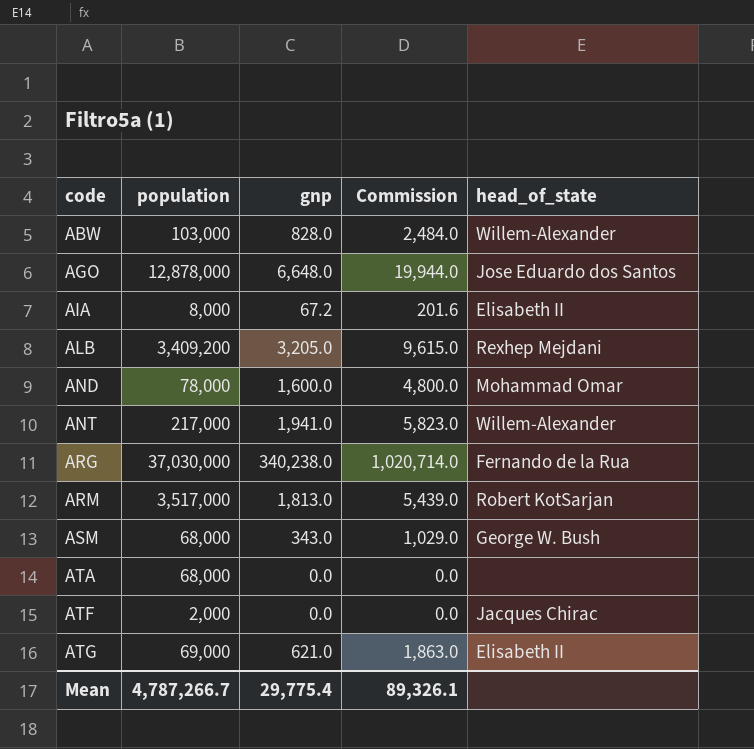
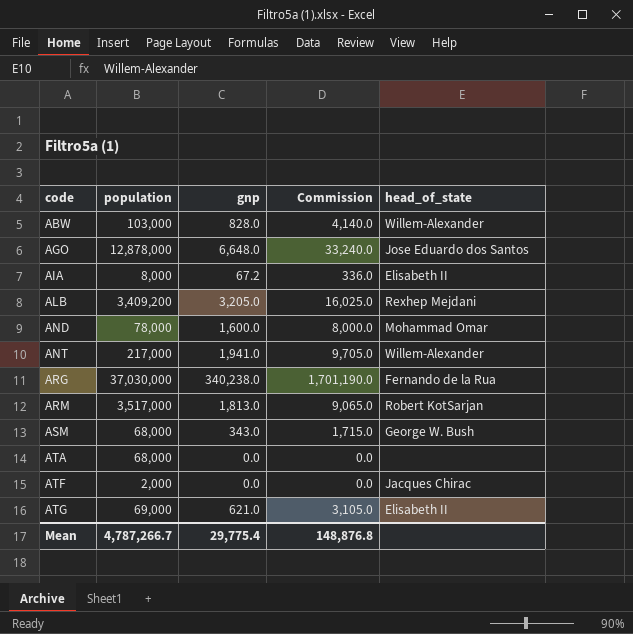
column Commission | formula: [gnp] * 3 -> [gnp] * 5
Mean | Commission: 89,326.1 -> 148,876.8

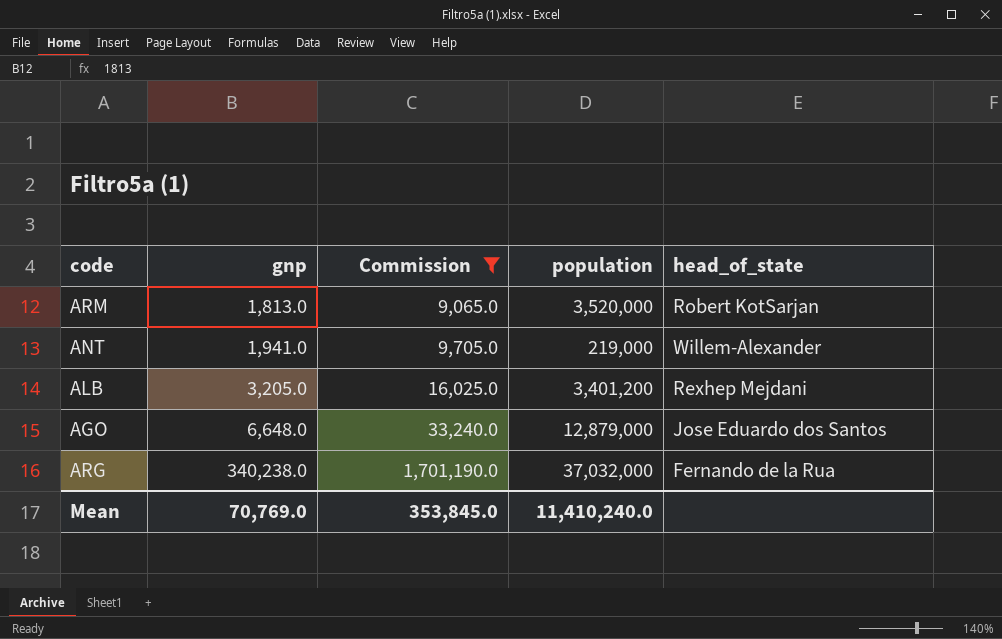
filter: none -> Commission >= 9,065.0
row order: code ascending -> gnp ascending
column population | position: 2 -> 4
ARM | population: 3,517,000 -> 3,520,000
ANT | population: 217,000 -> 219,000
ALB | population: 3,409,200 -> 3,401,200
AGO | population: 12,878,000 -> 12,879,000
ARG | population: 37,030,000 -> 37,032,000
Mean | gnp: 29,775.4 -> 70,769.0
Mean | Commission: 148,876.8 -> 353,845.0
Mean | population: 4,787,266.7 -> 11,410,240.0

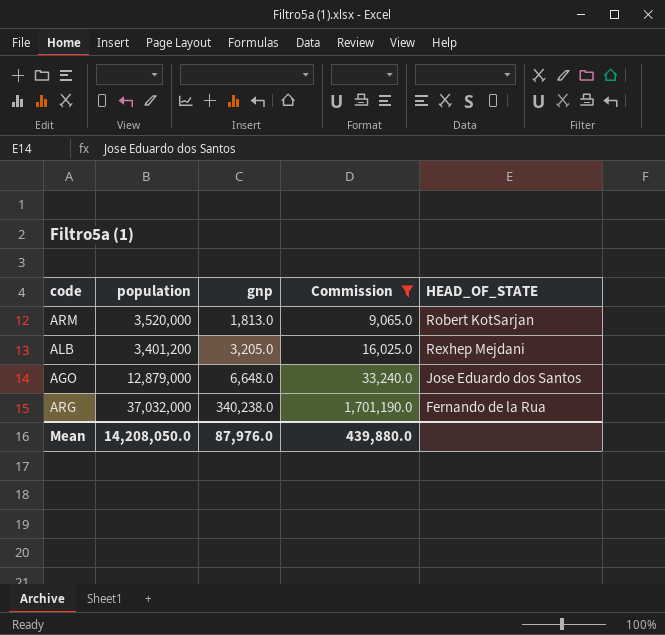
column population | position: 4 -> 2
column name: head_of_state -> HEAD_OF_STATE
row ANT: 1,941.0 | 9,705.0 | 219,000 | Willem-Alexander -> none
Mean | population: 11,410,240.0 -> 14,208,050.0
Mean | gnp: 70,769.0 -> 87,976.0
Mean | Commission: 353,845.0 -> 439,880.0

